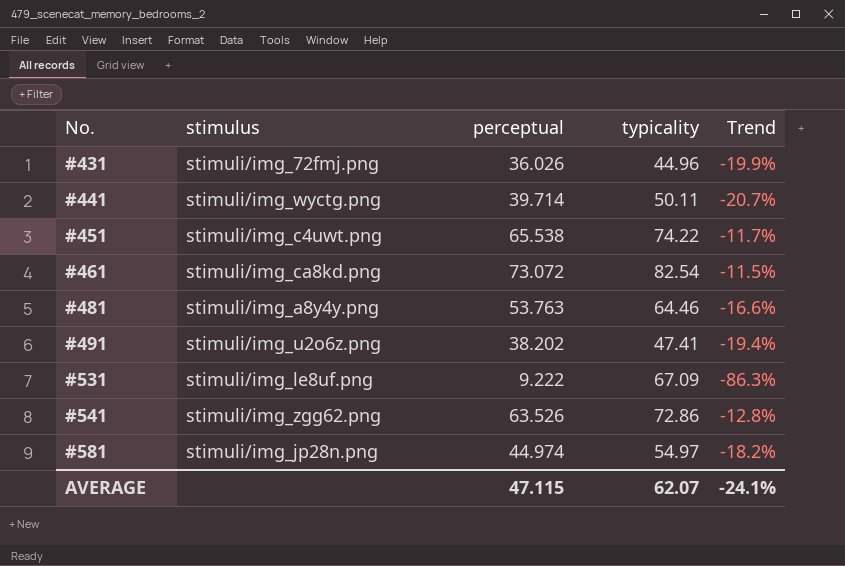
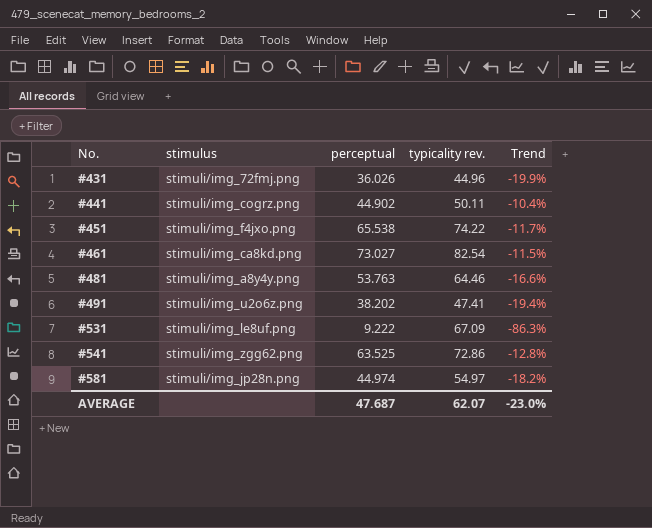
column name: typicality -> typicality rev.
#441 | stimulus: stimuli/img_wyctg.png -> stimuli/img_cogrz.png
#441 | perceptual: 39.714 -> 44.902
#441 | Trend: -20.7% -> -10.4%
#451 | stimulus: stimuli/img_c4uwt.png -> stimuli/img_f4jxo.png
#461 | perceptual: 73.072 -> 73.027
#541 | perceptual: 63.526 -> 63.525
AVERAGE | perceptual: 47.115 -> 47.687
AVERAGE | Trend: -24.1% -> -23.0%

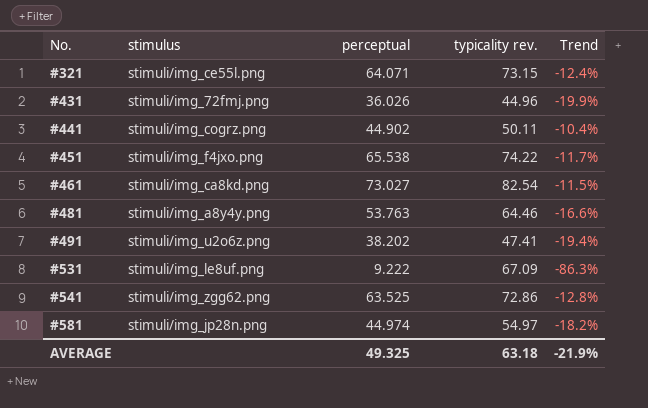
row #321: none -> stimuli/img_ce55l.png | 64.071 | 73.15 | -12.4%
AVERAGE | perceptual: 47.687 -> 49.325
AVERAGE | typicality rev.: 62.07 -> 63.18
AVERAGE | Trend: -23.0% -> -21.9%

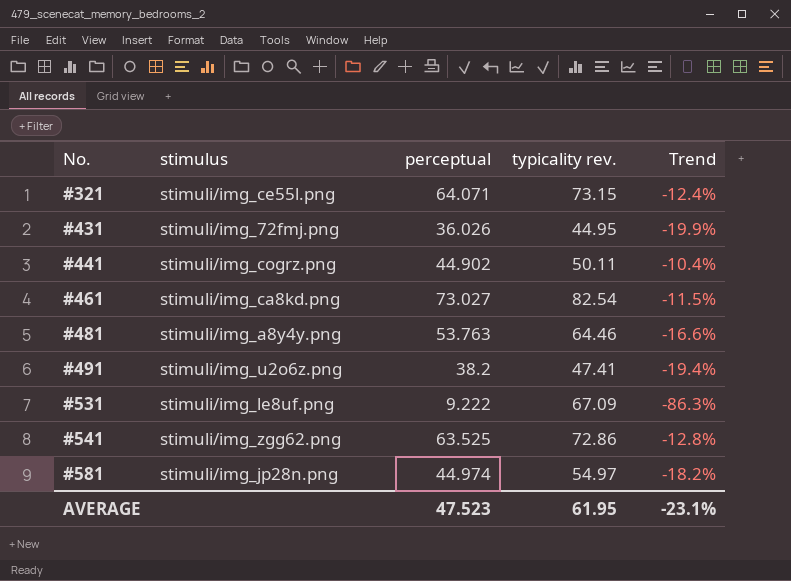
row #451: stimuli/img_f4jxo.png | 65.538 | 74.22 | -11.7% -> none
#431 | typicality rev.: 44.96 -> 44.95
#491 | perceptual: 38.202 -> 38.2
AVERAGE | perceptual: 49.325 -> 47.523
AVERAGE | typicality rev.: 63.18 -> 61.95
AVERAGE | Trend: -21.9% -> -23.1%

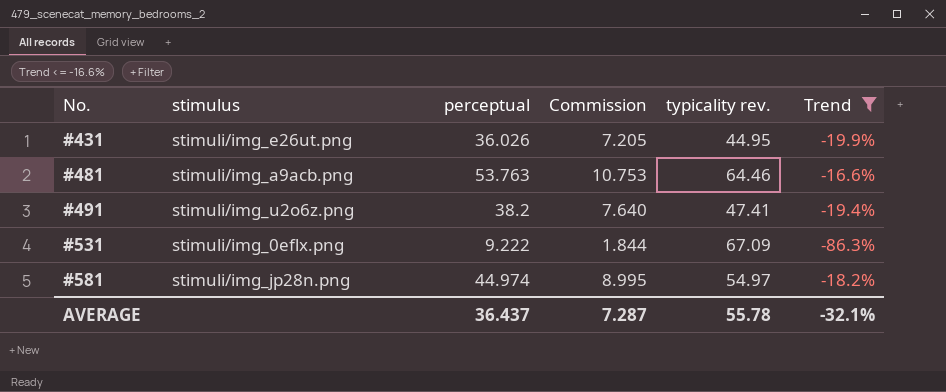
filter: none -> Trend <= -16.6%
column Commission | formula: none -> [perceptual] * 0.2
#431 | stimulus: stimuli/img_72fmj.png -> stimuli/img_e26ut.png
#481 | stimulus: stimuli/img_a8y4y.png -> stimuli/img_a9acb.png
#531 | stimulus: stimuli/img_le8uf.png -> stimuli/img_0eflx.png
AVERAGE | perceptual: 47.523 -> 36.437
AVERAGE | typicality rev.: 61.95 -> 55.78
AVERAGE | Trend: -23.1% -> -32.1%

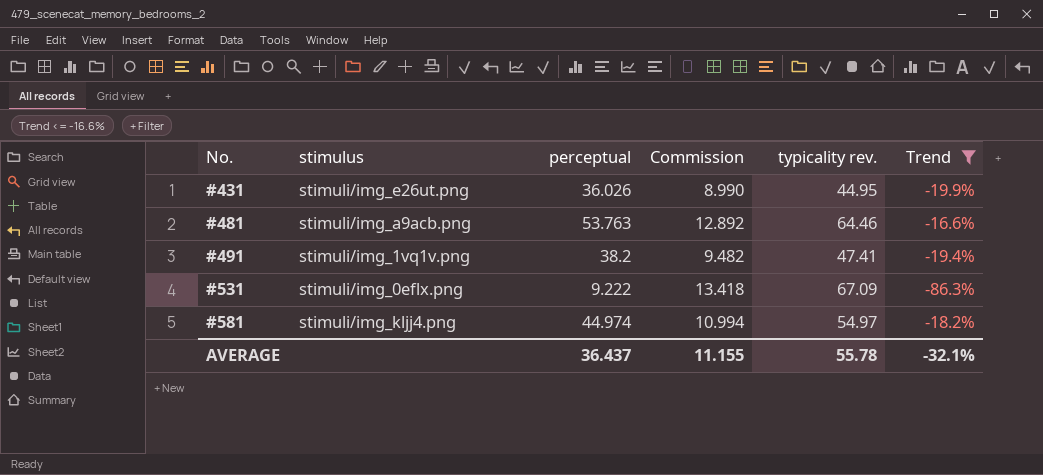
column Commission | formula: [perceptual] * 0.2 -> [typicality rev.] * 0.2
#491 | stimulus: stimuli/img_u2o6z.png -> stimuli/img_1vq1v.png
#581 | stimulus: stimuli/img_jp28n.png -> stimuli/img_kljj4.png
AVERAGE | Commission: 7.287 -> 11.155

